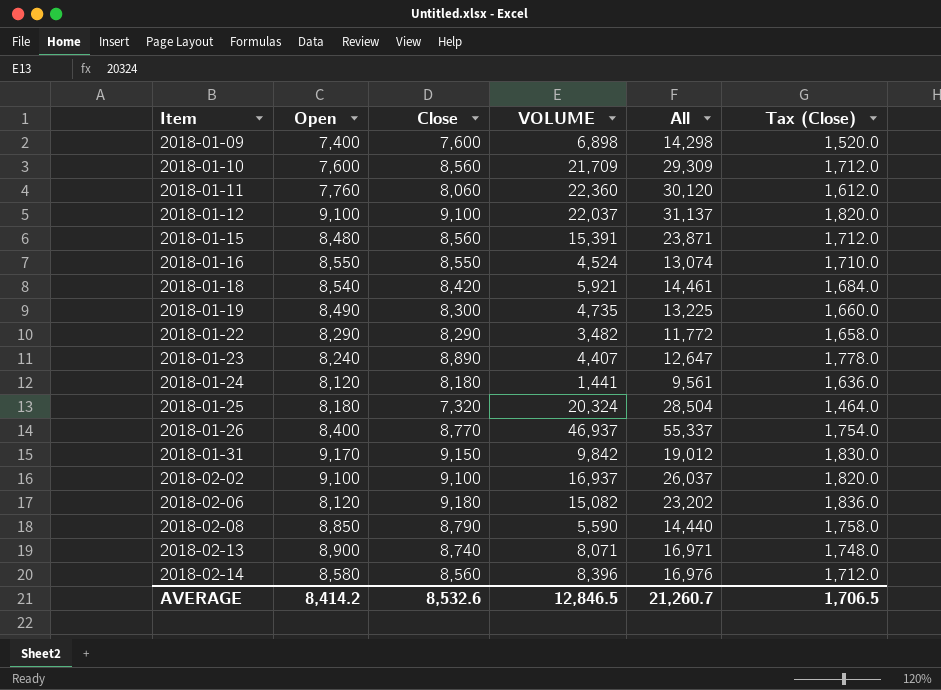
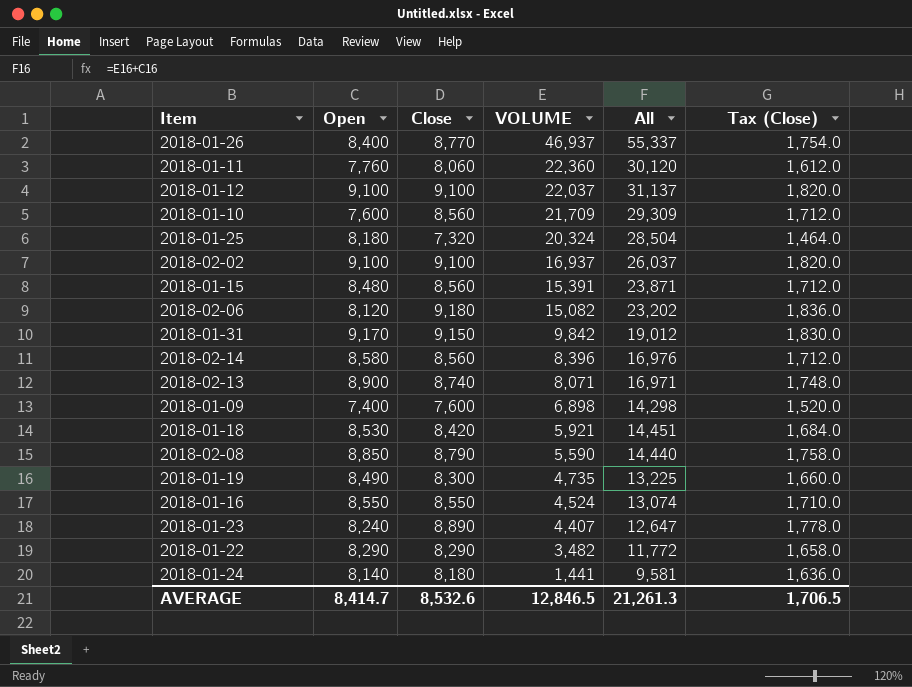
row order: Item ascending -> VOLUME descending
2018-01-18 | Open: 8,540 -> 8,530
2018-01-18 | All: 14,461 -> 14,451
2018-01-24 | Open: 8,120 -> 8,140
2018-01-24 | All: 9,561 -> 9,581
AVERAGE | Open: 8,414.2 -> 8,414.7
AVERAGE | All: 21,260.7 -> 21,261.3

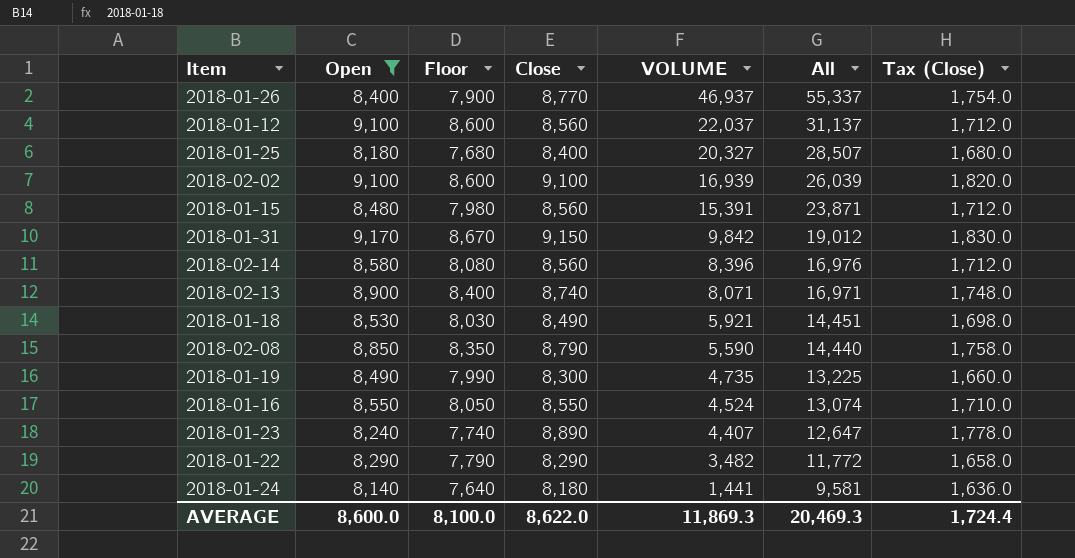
filter: none -> Open >= 8,140
column Floor | formula: none -> [Open] - 500
2018-01-12 | Close: 9,100 -> 8,560
2018-01-12 | Tax (Close): 1,820.0 -> 1,712.0
2018-01-25 | Close: 7,320 -> 8,400
2018-01-25 | VOLUME: 20,324 -> 20,327
2018-01-25 | All: 28,504 -> 28,507
2018-01-25 | Tax (Close): 1,464.0 -> 1,680.0
2018-02-02 | VOLUME: 16,937 -> 16,939
2018-02-02 | All: 26,037 -> 26,039
2018-01-18 | Close: 8,420 -> 8,490
2018-01-18 | Tax (Close): 1,684.0 -> 1,698.0
AVERAGE | Open: 8,414.7 -> 8,600.0
AVERAGE | Close: 8,532.6 -> 8,622.0
AVERAGE | VOLUME: 12,846.5 -> 11,869.3
AVERAGE | All: 21,261.3 -> 20,469.3
AVERAGE | Tax (Close): 1,706.5 -> 1,724.4

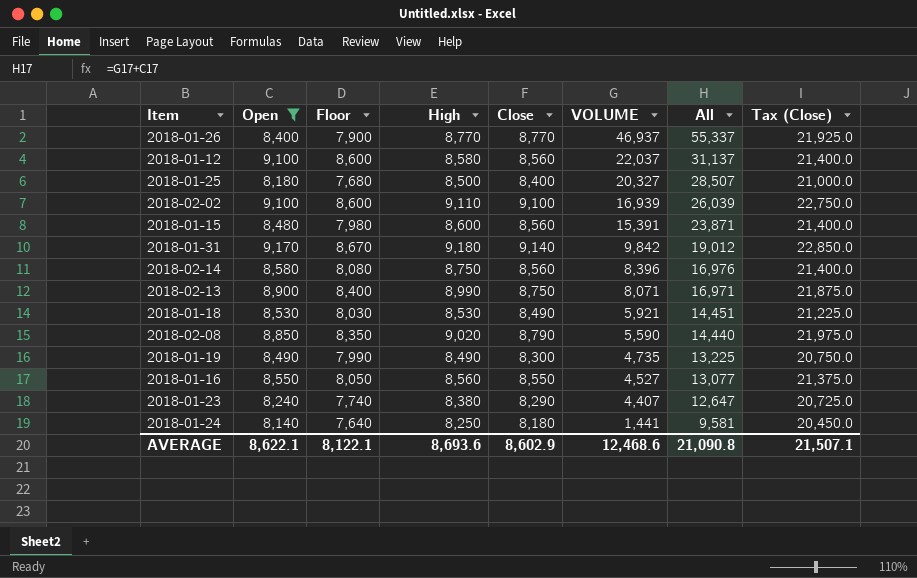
column High | position: none -> 4
column Tax (Close) | formula: [Close] * 0.2 -> [Close] * 2.5
row 2018-01-22: 8,290 | 7,790 | 8,290 | 3,482 | 11,772 | 1,658.0 -> none
2018-01-31 | Close: 9,150 -> 9,140
2018-02-13 | Close: 8,740 -> 8,750
2018-01-16 | VOLUME: 4,524 -> 4,527
2018-01-16 | All: 13,074 -> 13,077
2018-01-23 | Close: 8,890 -> 8,290
AVERAGE | Open: 8,600.0 -> 8,622.1
AVERAGE | Floor: 8,100.0 -> 8,122.1
AVERAGE | Close: 8,622.0 -> 8,602.9
AVERAGE | VOLUME: 11,869.3 -> 12,468.6
AVERAGE | All: 20,469.3 -> 21,090.8
AVERAGE | Tax (Close): 1,724.4 -> 21,507.1

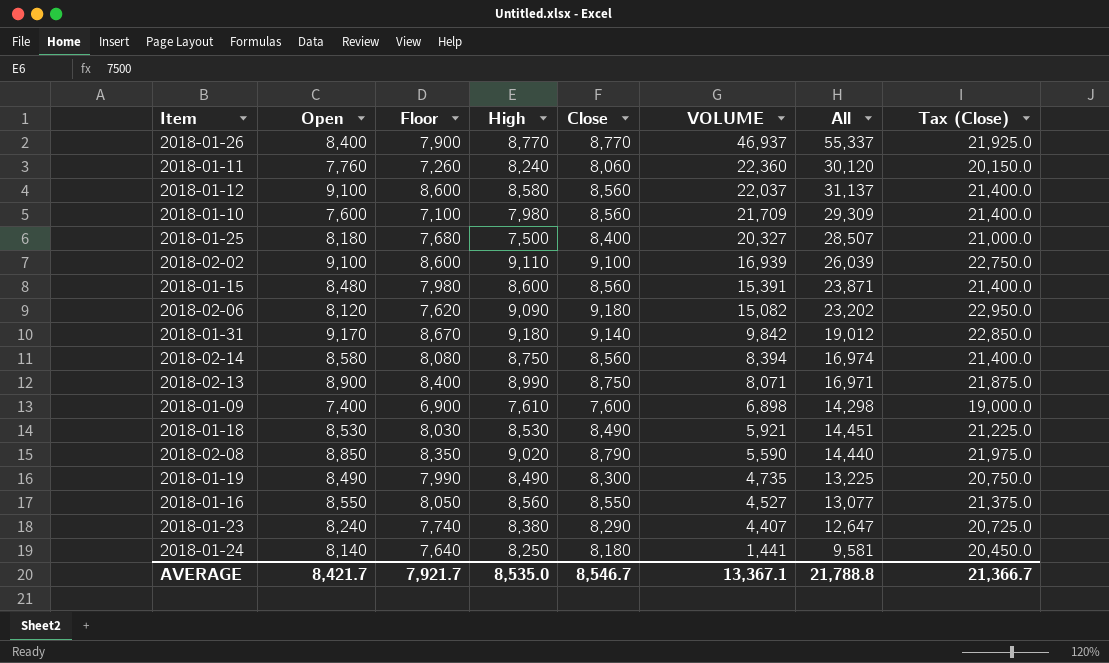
filter: Open >= 8,140 -> none
2018-01-25 | High: 8,500 -> 7,500
2018-02-14 | VOLUME: 8,396 -> 8,394
2018-02-14 | All: 16,976 -> 16,974
AVERAGE | Open: 8,622.1 -> 8,421.7
AVERAGE | Floor: 8,122.1 -> 7,921.7
AVERAGE | High: 8,693.6 -> 8,535.0
AVERAGE | Close: 8,602.9 -> 8,546.7
AVERAGE | VOLUME: 12,468.6 -> 13,367.1
AVERAGE | All: 21,090.8 -> 21,788.8
AVERAGE | Tax (Close): 21,507.1 -> 21,366.7

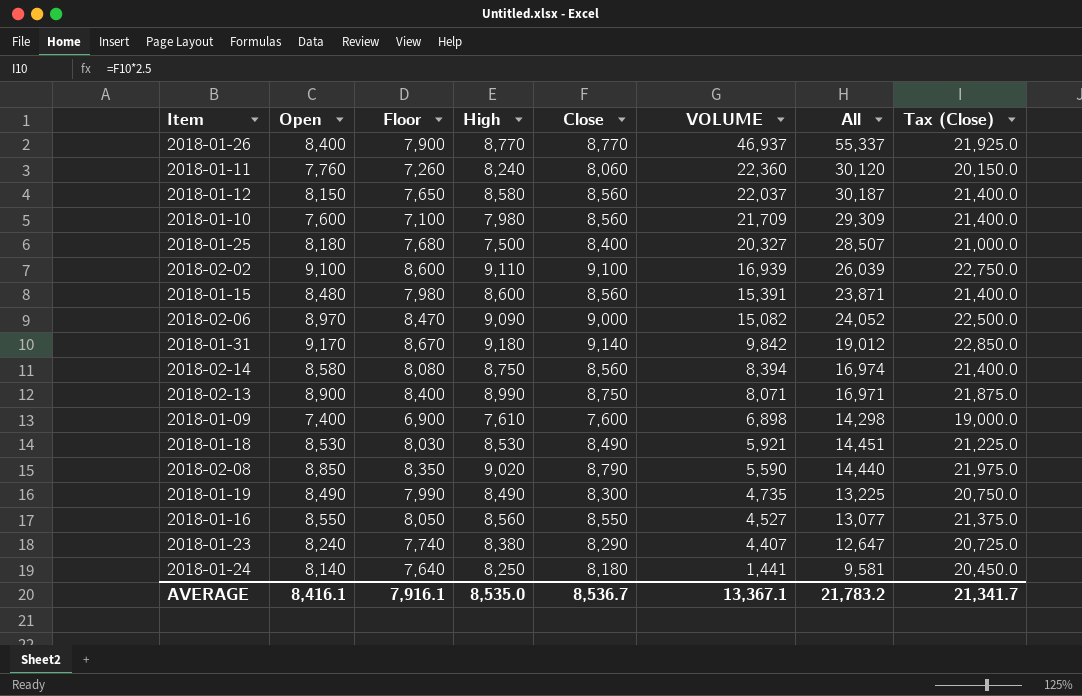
2018-01-12 | Open: 9,100 -> 8,150
2018-01-12 | Floor: 8,600 -> 7,650
2018-01-12 | All: 31,137 -> 30,187
2018-02-06 | Open: 8,120 -> 8,970
2018-02-06 | Floor: 7,620 -> 8,470
2018-02-06 | Close: 9,180 -> 9,000
2018-02-06 | All: 23,202 -> 24,052
2018-02-06 | Tax (Close): 22,950.0 -> 22,500.0
AVERAGE | Open: 8,421.7 -> 8,416.1
AVERAGE | Floor: 7,921.7 -> 7,916.1
AVERAGE | Close: 8,546.7 -> 8,536.7
AVERAGE | All: 21,788.8 -> 21,783.2
AVERAGE | Tax (Close): 21,366.7 -> 21,341.7

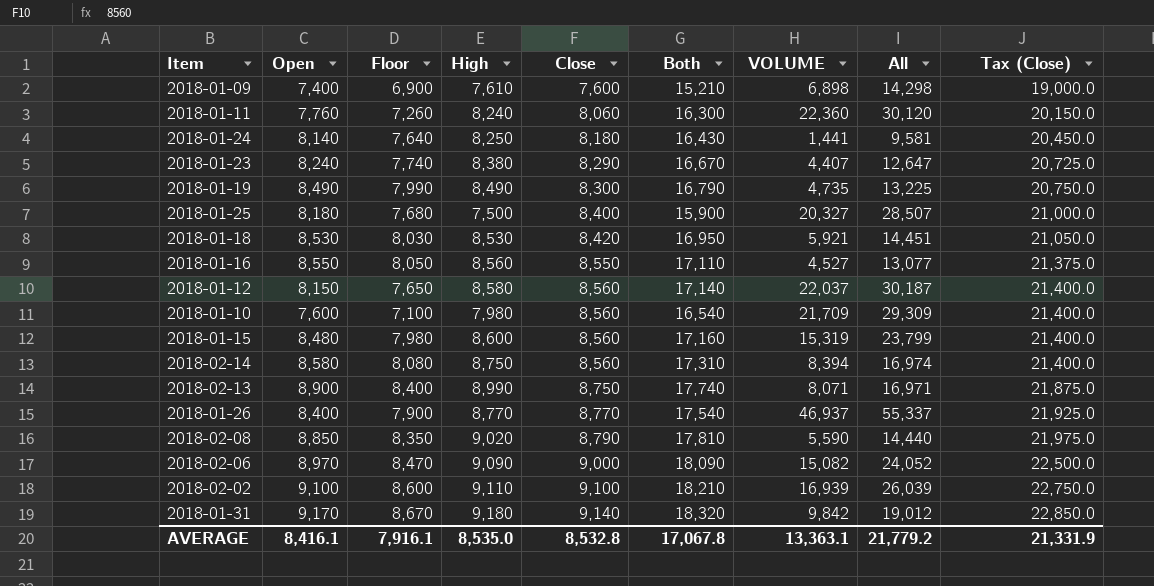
row order: VOLUME descending -> Close ascending
column Both | formula: none -> [High] + [Close]
2018-01-18 | Close: 8,490 -> 8,420
2018-01-18 | Tax (Close): 21,225.0 -> 21,050.0
2018-01-15 | VOLUME: 15,391 -> 15,319
2018-01-15 | All: 23,871 -> 23,799
AVERAGE | Close: 8,536.7 -> 8,532.8
AVERAGE | VOLUME: 13,367.1 -> 13,363.1
AVERAGE | All: 21,783.2 -> 21,779.2
AVERAGE | Tax (Close): 21,341.7 -> 21,331.9

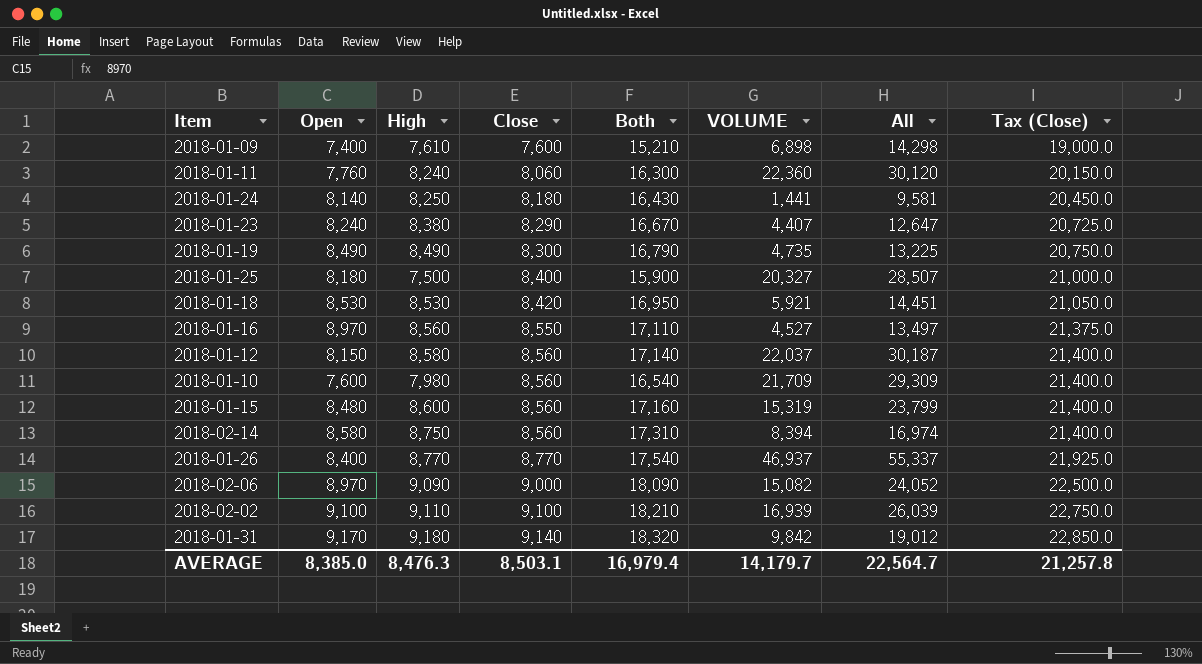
column Floor | formula: [Open] - 500 -> none
row 2018-02-13: 8,900 | 8,400 | 8,990 | 8,750 | 17,740 | 8,071 | 16,971 | 21,875.0 -> none
row 2018-02-08: 8,850 | 8,350 | 9,020 | 8,790 | 17,810 | 5,590 | 14,440 | 21,975.0 -> none
2018-01-16 | Open: 8,550 -> 8,970
2018-01-16 | All: 13,077 -> 13,497
AVERAGE | Open: 8,416.1 -> 8,385.0
AVERAGE | High: 8,535.0 -> 8,476.3
AVERAGE | Close: 8,532.8 -> 8,503.1
AVERAGE | Both: 17,067.8 -> 16,979.4
AVERAGE | VOLUME: 13,363.1 -> 14,179.7
AVERAGE | All: 21,779.2 -> 22,564.7
AVERAGE | Tax (Close): 21,331.9 -> 21,257.8

